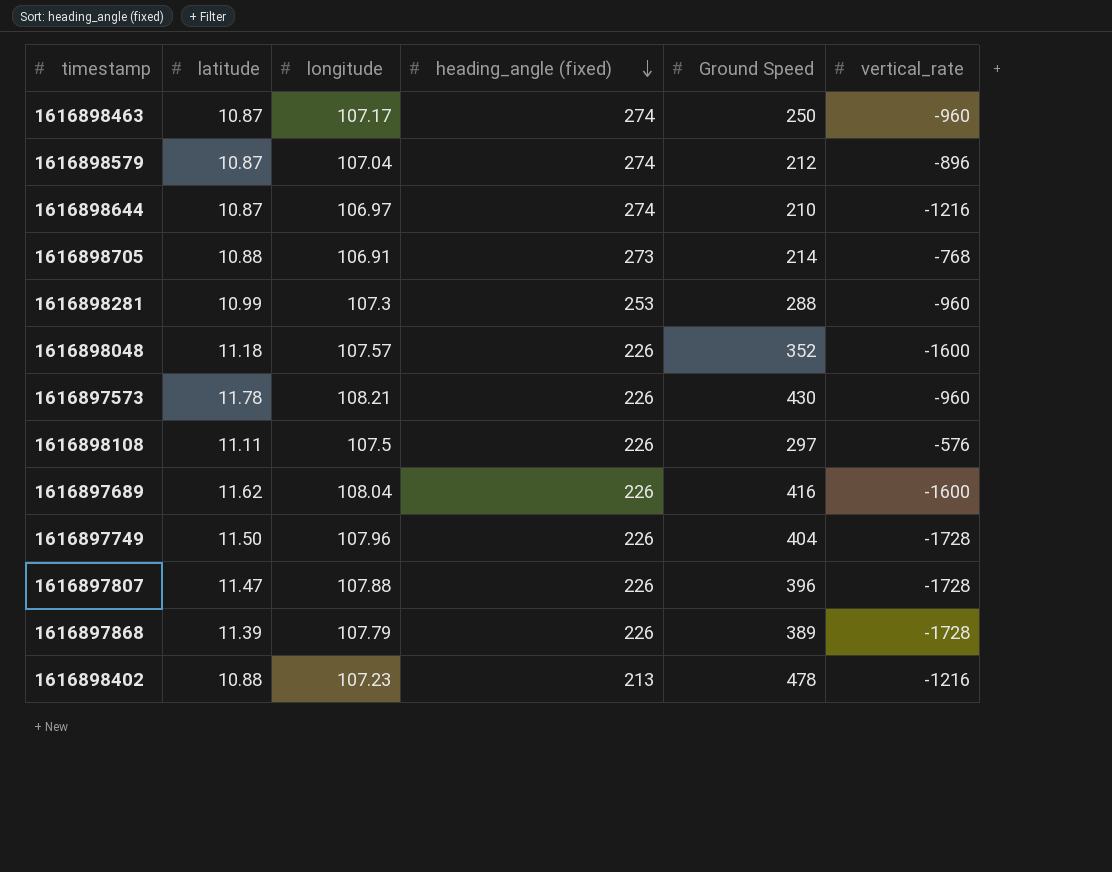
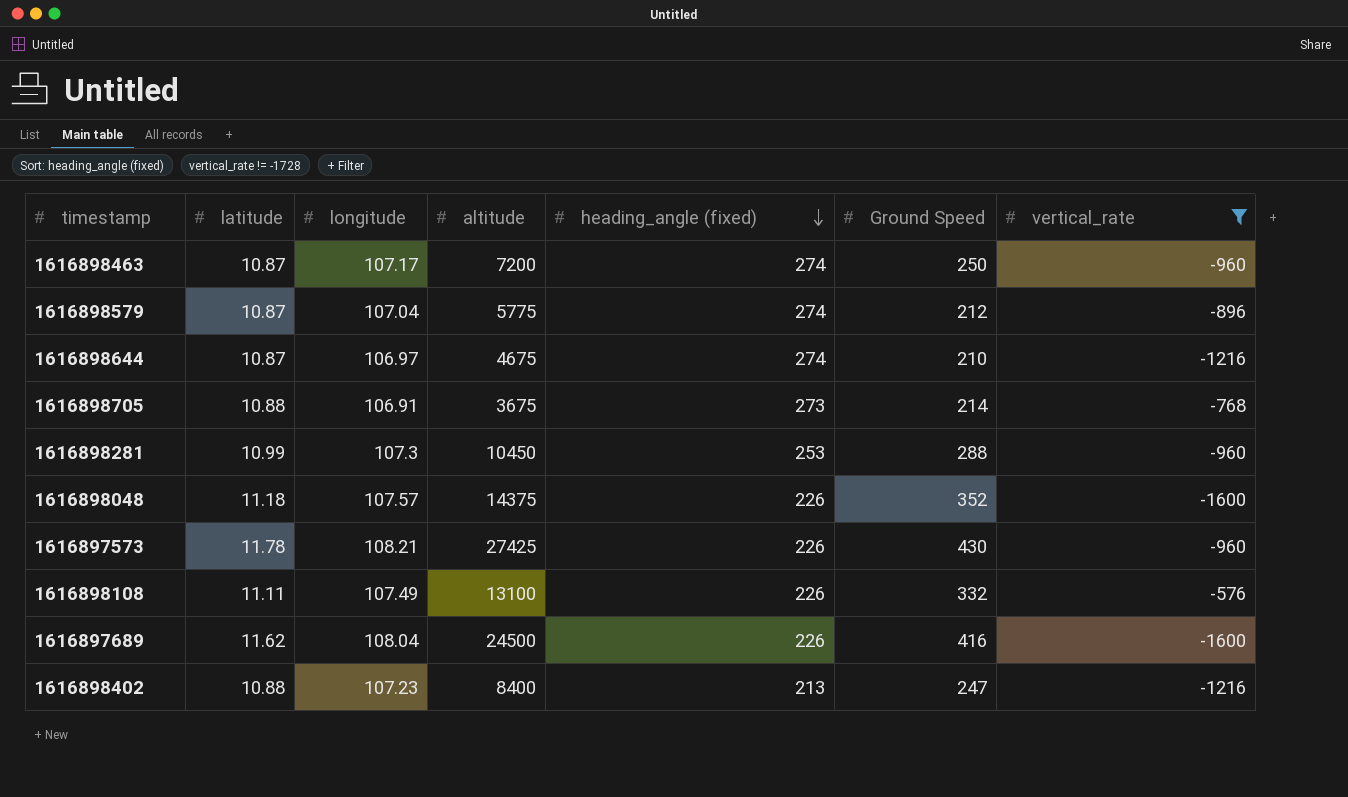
filter: none -> vertical_rate != -1728
column altitude | position: none -> 4
1616898108 | longitude: 107.5 -> 107.49
1616898108 | Ground Speed: 297 -> 332
1616898402 | Ground Speed: 478 -> 247

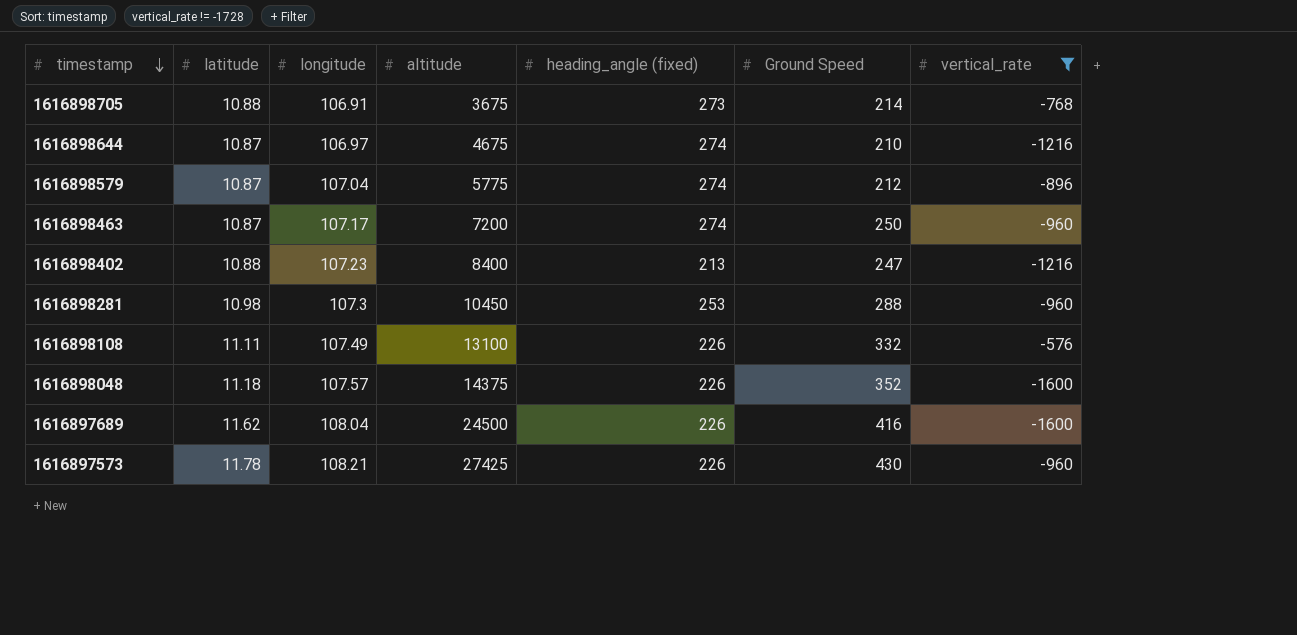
row order: heading_angle (fixed) descending -> timestamp descending
1616898281 | latitude: 10.99 -> 10.98

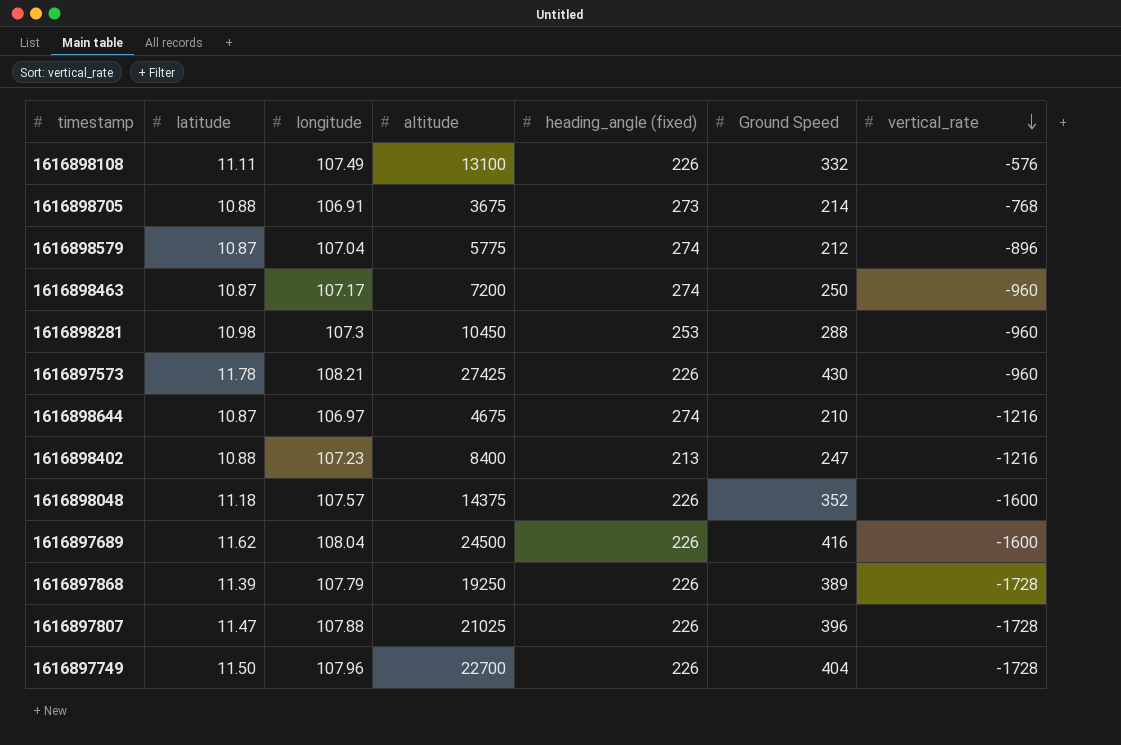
filter: vertical_rate != -1728 -> none
row order: timestamp descending -> vertical_rate descending

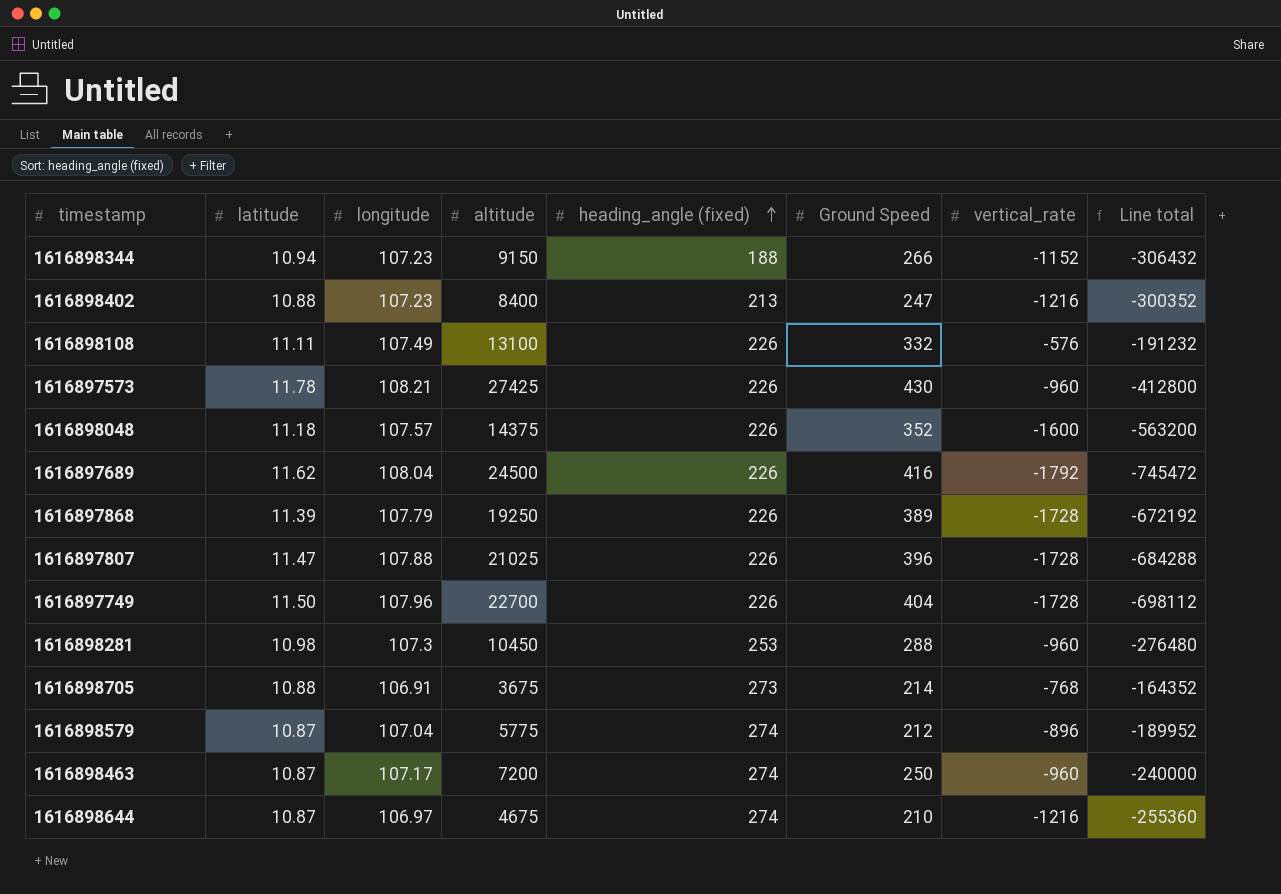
row order: vertical_rate descending -> heading_angle (fixed) ascending
column Line total | formula: none -> [Ground Speed] * [vertical_rate]
row 1616898344: none -> 10.94 | 107.23 | 9150 | 188 | 266 | -1152 | -306432
1616897689 | vertical_rate: -1600 -> -1792

